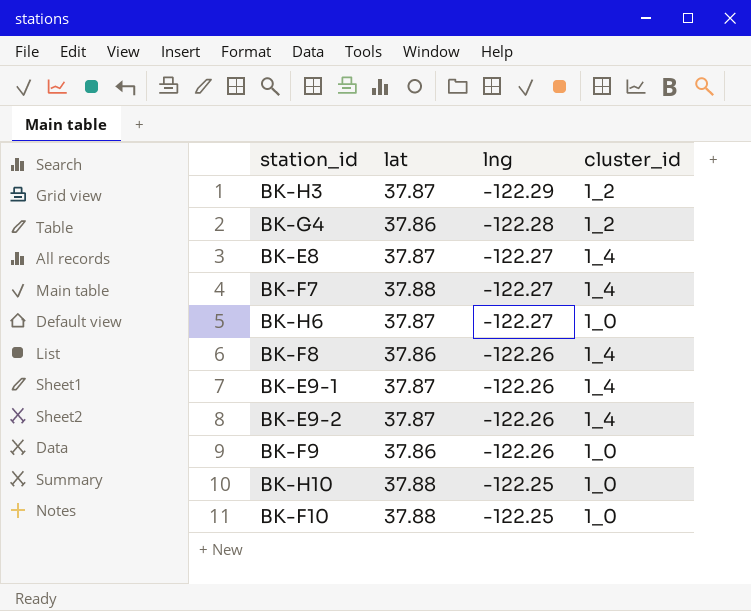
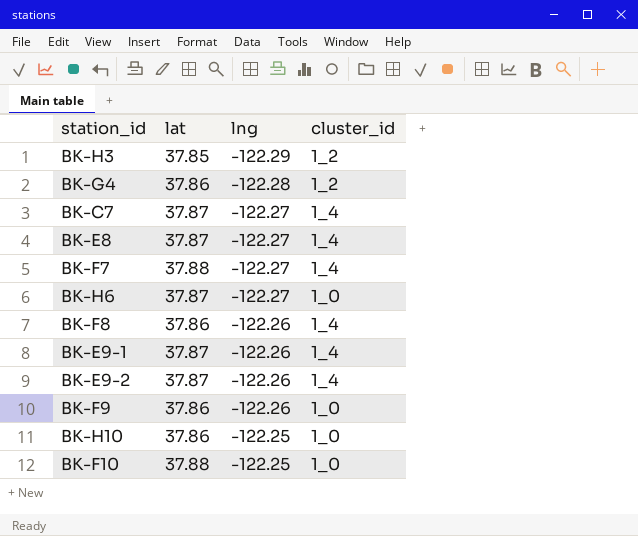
BK-H3 | lat: 37.87 -> 37.85
row BK-C7: none -> 37.87 | -122.27 | 1_4
BK-H10 | lat: 37.88 -> 37.86

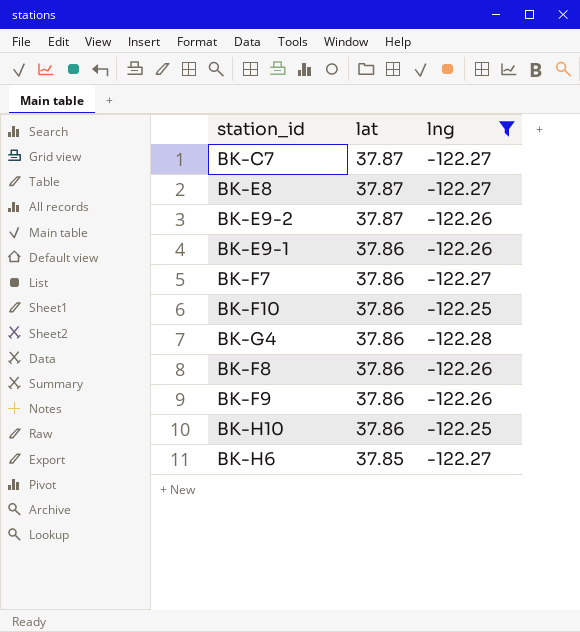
filter: none -> lng != -122.29
row order: lng ascending -> lat descending
column cluster_id | position: 4 -> none
BK-E9-1 | lat: 37.87 -> 37.86
BK-F7 | lat: 37.88 -> 37.86
BK-F10 | lat: 37.88 -> 37.86
BK-H6 | lat: 37.87 -> 37.85

